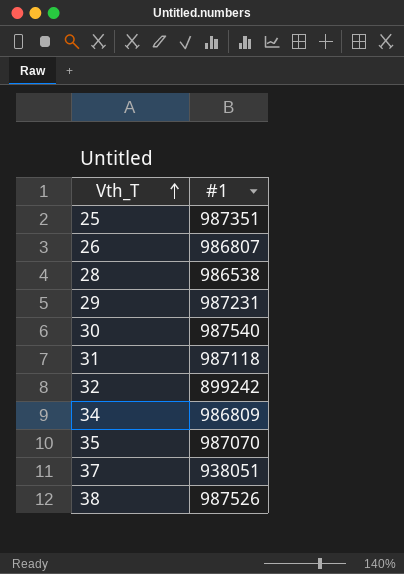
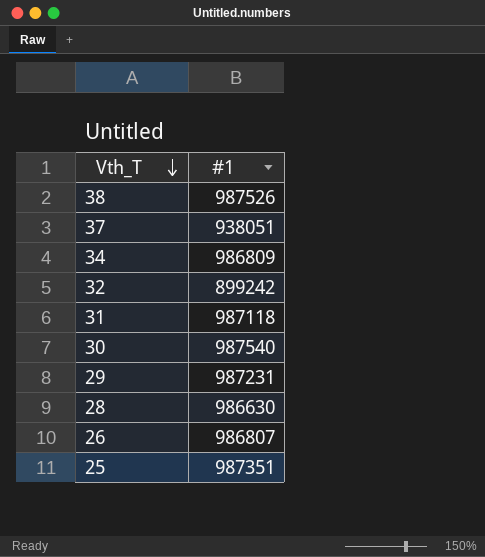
row order: Vth_T ascending -> Vth_T descending
row 35: 987070 -> none
28 | #1: 986538 -> 986630

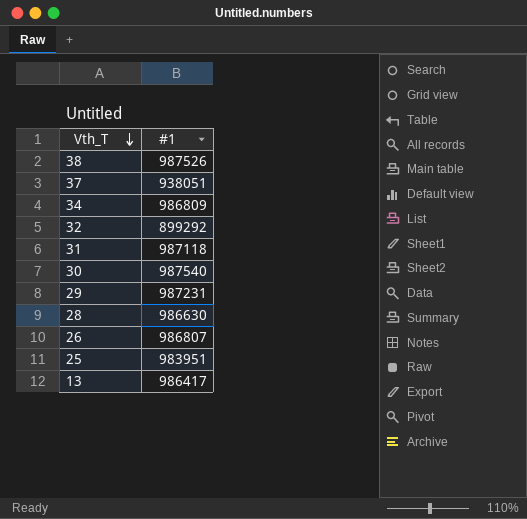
32 | #1: 899242 -> 899292
25 | #1: 987351 -> 983951
row 13: none -> 986417

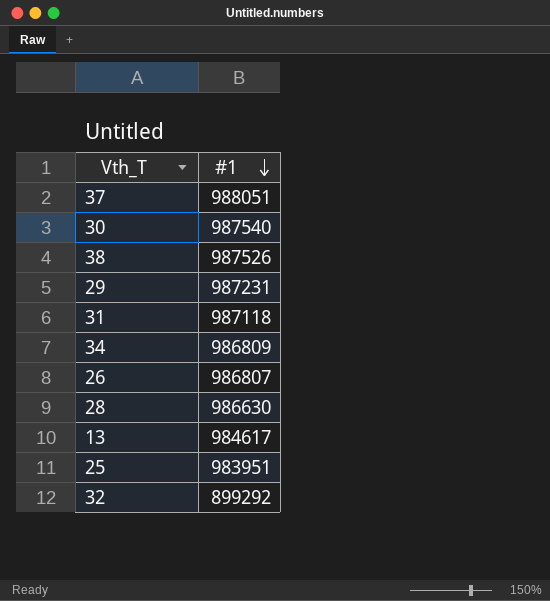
row order: Vth_T descending -> #1 descending
37 | #1: 938051 -> 988051
13 | #1: 986417 -> 984617

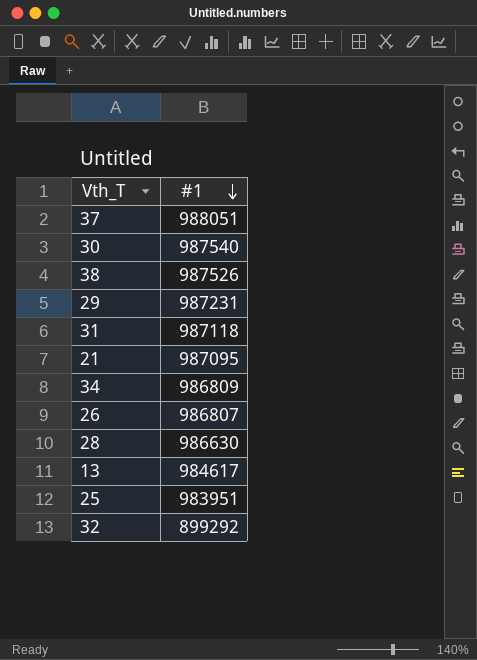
row 21: none -> 987095

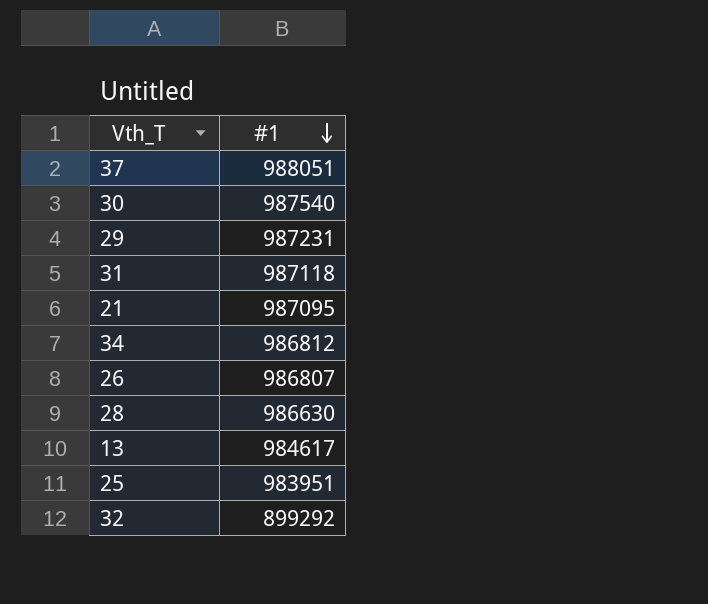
row 38: 987526 -> none
34 | #1: 986809 -> 986812

